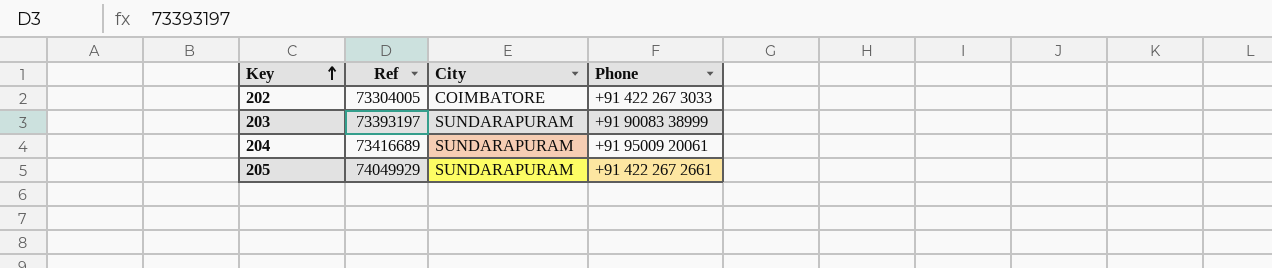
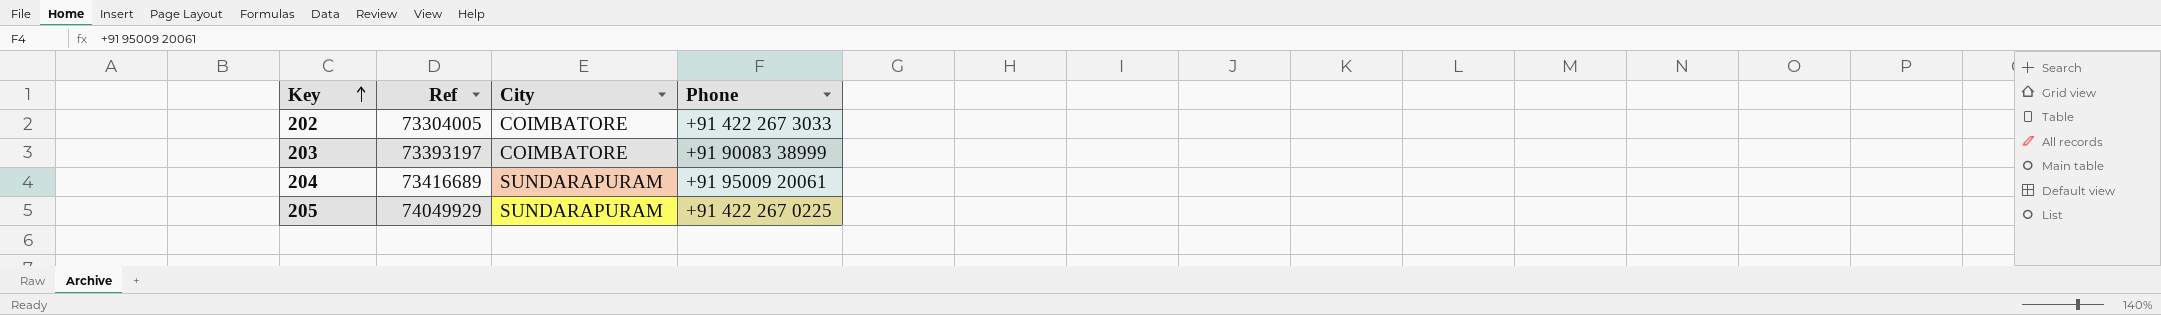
203 | City: SUNDARAPURAM -> COIMBATORE
205 | Phone: +91 422 267 2661 -> +91 422 267 0225

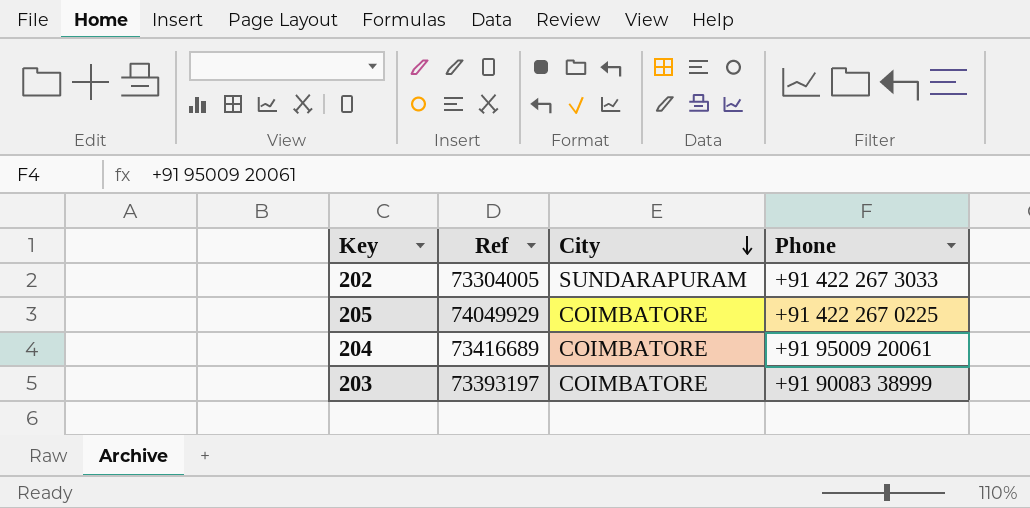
row order: Key ascending -> City descending
202 | City: COIMBATORE -> SUNDARAPURAM
205 | City: SUNDARAPURAM -> COIMBATORE
204 | City: SUNDARAPURAM -> COIMBATORE

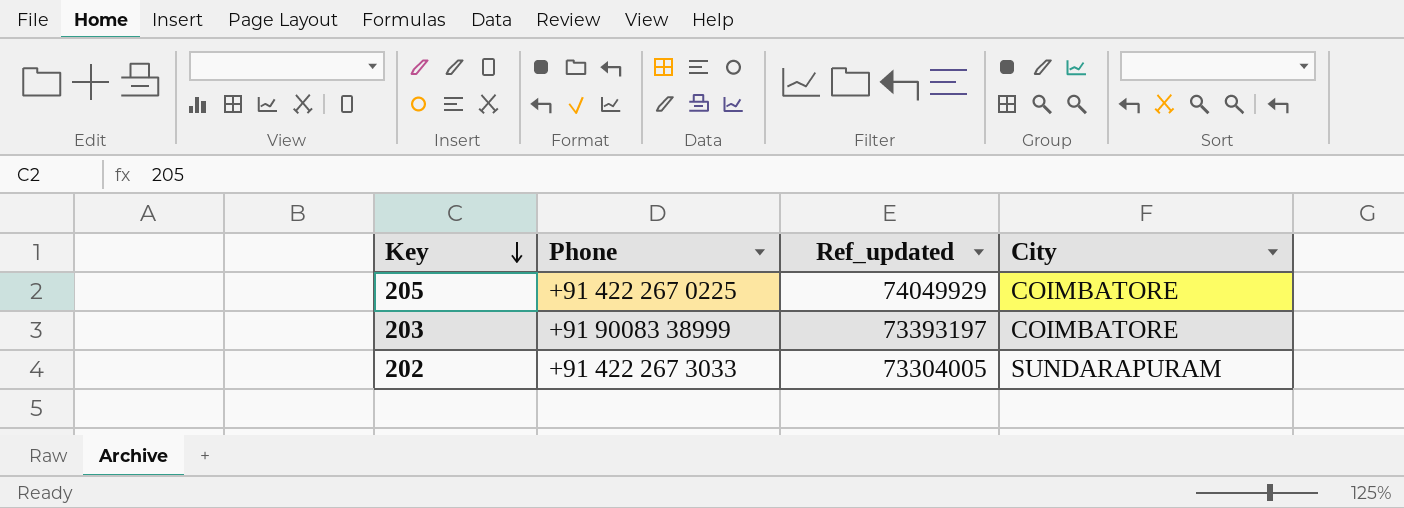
row order: City descending -> Key descending
column Phone | position: 4 -> 2
column name: Ref -> Ref_updated
row 204: 73416689 | COIMBATORE | +91 95009 20061 -> none

